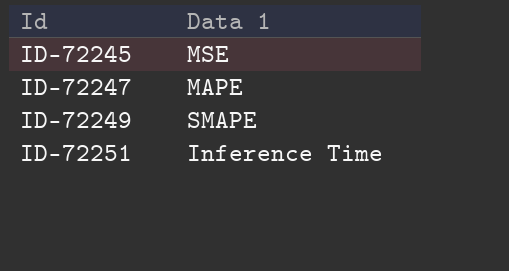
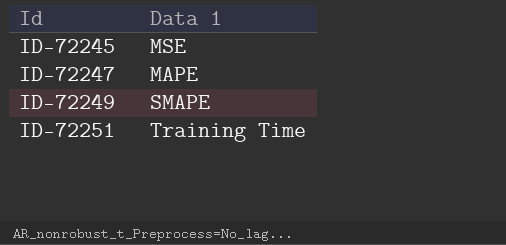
ID-72251 | Data 1: Inference Time -> Training Time

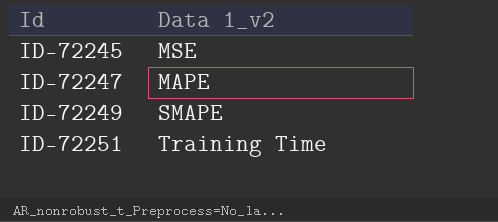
column name: Data 1 -> Data 1_v2

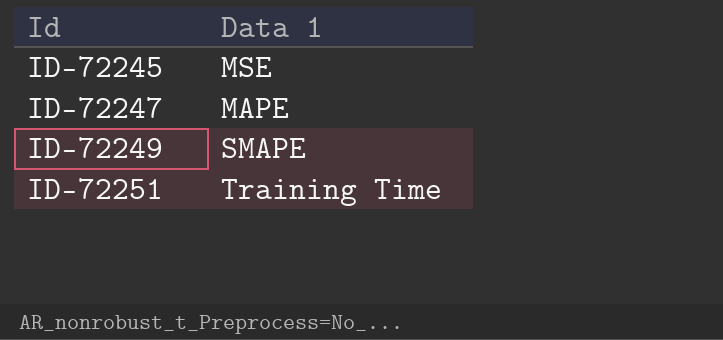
column name: Data 1_v2 -> Data 1

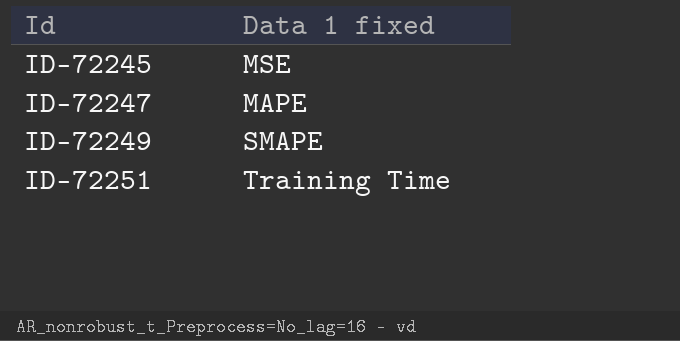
column name: Data 1 -> Data 1 fixed

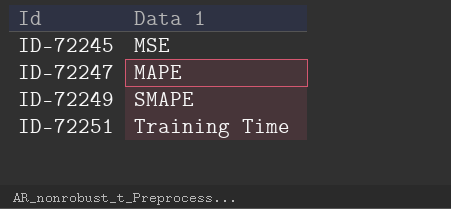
column name: Data 1 fixed -> Data 1

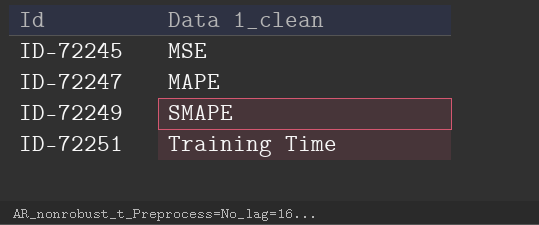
column name: Data 1 -> Data 1_clean

